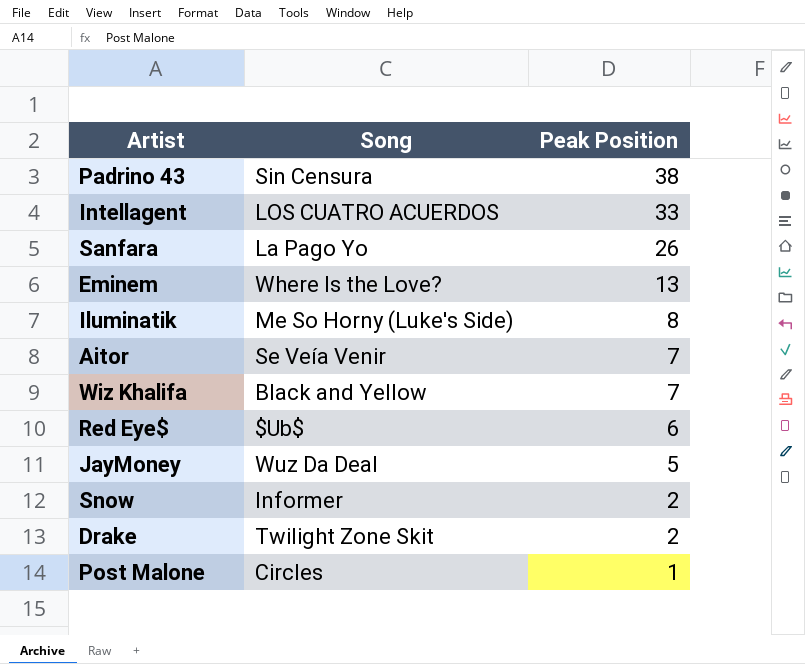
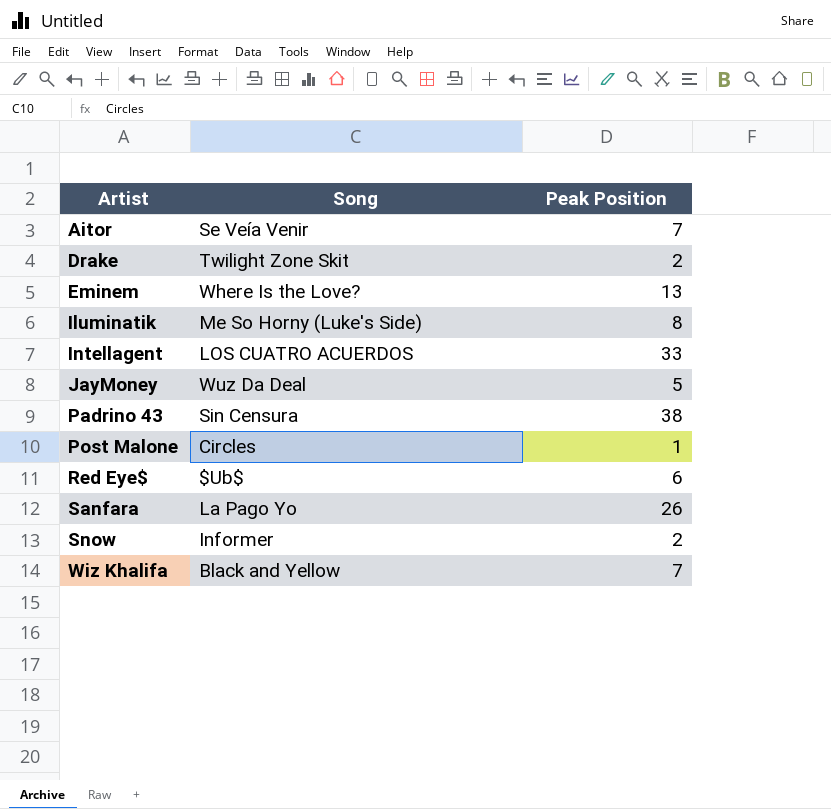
row order: Peak Position descending -> Artist ascending

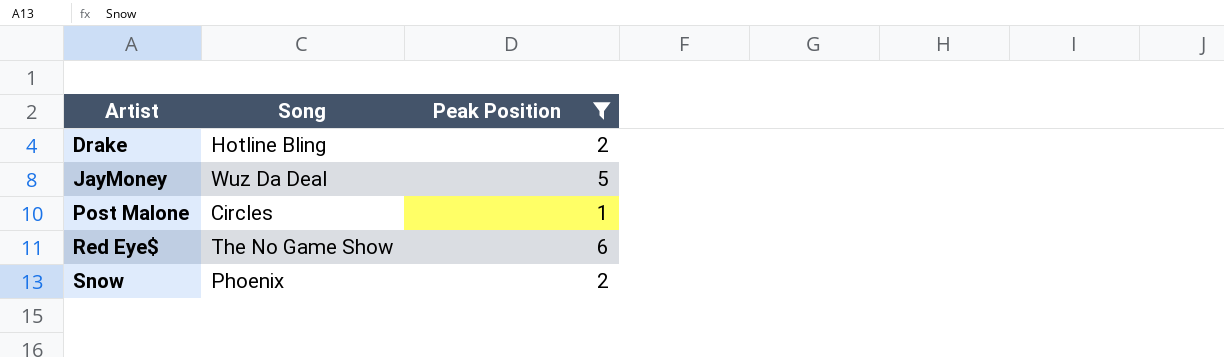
filter: none -> Peak Position <= 6
Drake | Song: Twilight Zone Skit -> Hotline Bling
Red Eye$ | Song: $Ub$ -> The No Game Show
Snow | Song: Informer -> Phoenix

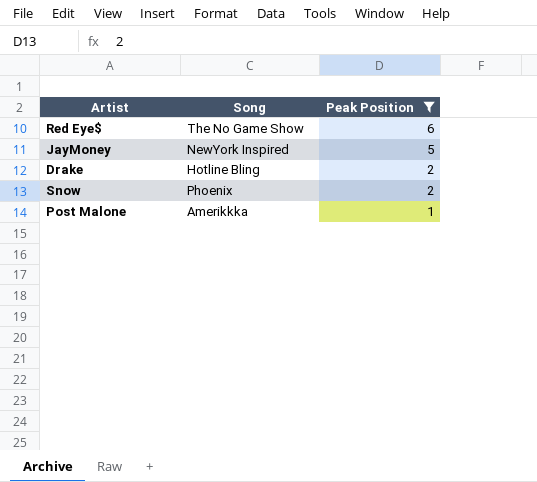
row order: Artist ascending -> Peak Position descending
JayMoney | Song: Wuz Da Deal -> NewYork Inspired
Post Malone | Song: Circles -> Amerikkka

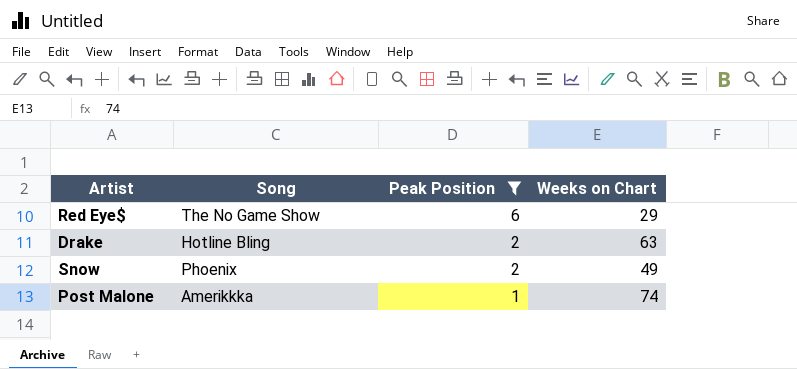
column Weeks on Chart | position: none -> 4
row JayMoney: NewYork Inspired | 5 -> none

